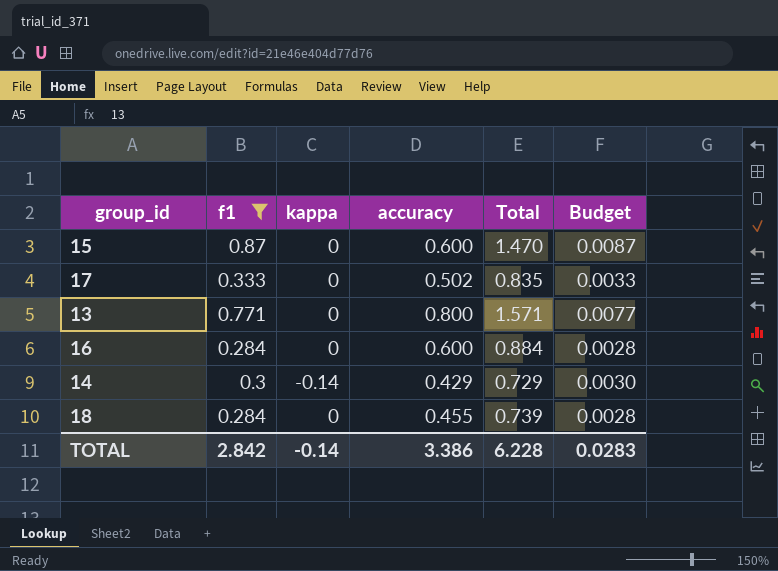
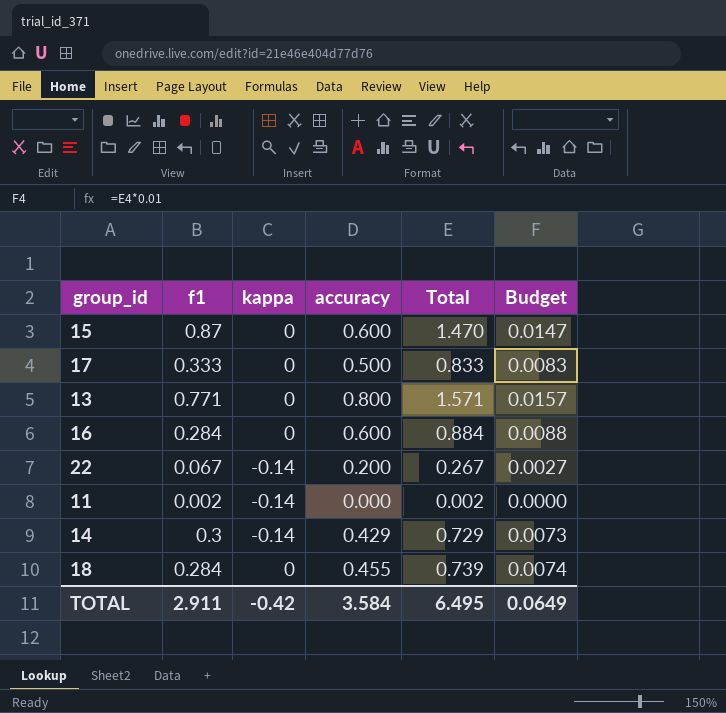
filter: f1 >= 0.284 -> none
column Budget | formula: [f1] * 0.01 -> [Total] * 0.01
17 | accuracy: 0.502 -> 0.500
17 | Total: 0.835 -> 0.833
TOTAL | f1: 2.842 -> 2.911
TOTAL | kappa: -0.14 -> -0.42
TOTAL | accuracy: 3.386 -> 3.584
TOTAL | Total: 6.228 -> 6.495
TOTAL | Budget: 0.0283 -> 0.0649

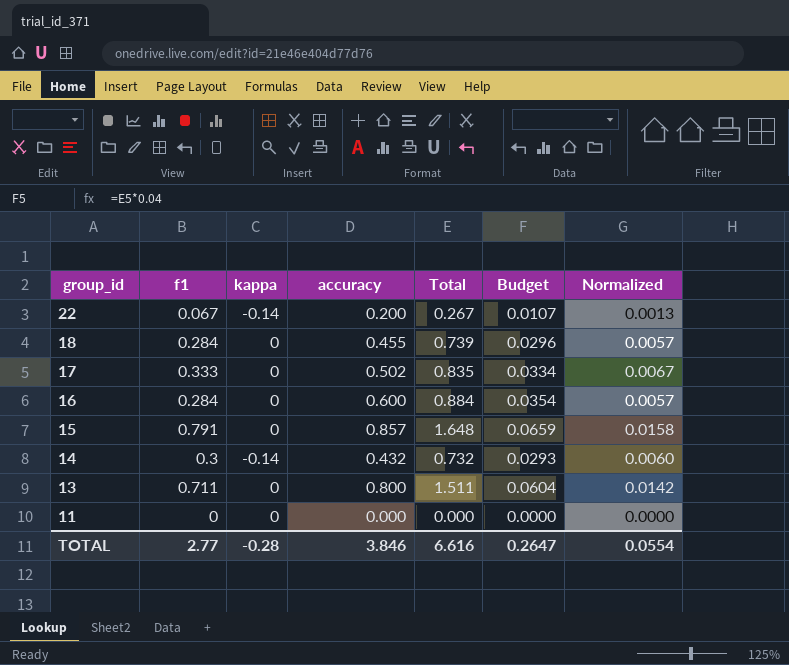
row order: none -> group_id descending
column Budget | formula: [Total] * 0.01 -> [Total] * 0.04
column Normalized | formula: none -> [f1] * 0.02
17 | accuracy: 0.500 -> 0.502
17 | Total: 0.833 -> 0.835
15 | f1: 0.87 -> 0.791
15 | accuracy: 0.600 -> 0.857
15 | Total: 1.470 -> 1.648
14 | accuracy: 0.429 -> 0.432
14 | Total: 0.729 -> 0.732
13 | f1: 0.771 -> 0.711
13 | Total: 1.571 -> 1.511
11 | f1: 0.002 -> 0
11 | kappa: -0.14 -> 0
11 | Total: 0.002 -> 0.000
TOTAL | f1: 2.911 -> 2.77
TOTAL | kappa: -0.42 -> -0.28
TOTAL | accuracy: 3.584 -> 3.846
TOTAL | Total: 6.495 -> 6.616
TOTAL | Budget: 0.0649 -> 0.2647

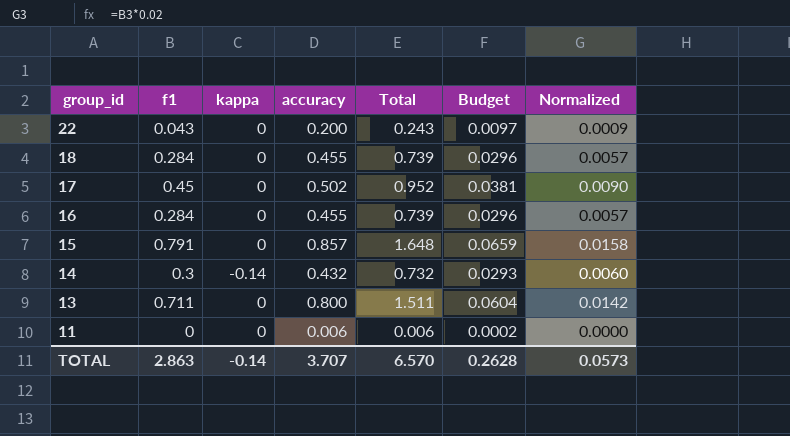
22 | f1: 0.067 -> 0.043
22 | kappa: -0.14 -> 0
22 | Total: 0.267 -> 0.243
22 | Budget: 0.0107 -> 0.0097
22 | Normalized: 0.0013 -> 0.0009
17 | f1: 0.333 -> 0.45
17 | Total: 0.835 -> 0.952
17 | Budget: 0.0334 -> 0.0381
17 | Normalized: 0.0067 -> 0.0090
16 | accuracy: 0.600 -> 0.455
16 | Total: 0.884 -> 0.739
16 | Budget: 0.0354 -> 0.0296
11 | accuracy: 0.000 -> 0.006
11 | Total: 0.000 -> 0.006
11 | Budget: 0.0000 -> 0.0002
TOTAL | f1: 2.77 -> 2.863
TOTAL | kappa: -0.28 -> -0.14
TOTAL | accuracy: 3.846 -> 3.707
TOTAL | Total: 6.616 -> 6.570
TOTAL | Budget: 0.2647 -> 0.2628
TOTAL | Normalized: 0.0554 -> 0.0573

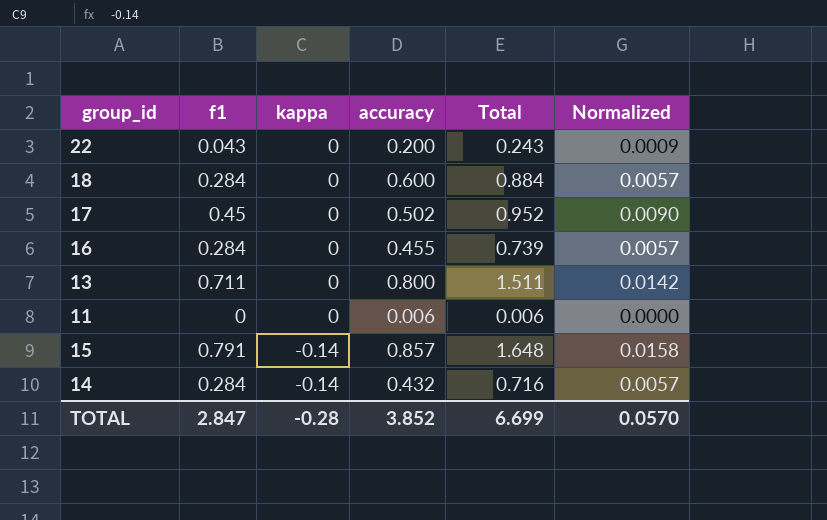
row order: group_id descending -> kappa descending
column Budget | formula: [Total] * 0.04 -> none
18 | accuracy: 0.455 -> 0.600
18 | Total: 0.739 -> 0.884
15 | kappa: 0 -> -0.14
14 | f1: 0.3 -> 0.284
14 | Total: 0.732 -> 0.716
14 | Normalized: 0.0060 -> 0.0057
TOTAL | f1: 2.863 -> 2.847
TOTAL | kappa: -0.14 -> -0.28
TOTAL | accuracy: 3.707 -> 3.852
TOTAL | Total: 6.570 -> 6.699
TOTAL | Normalized: 0.0573 -> 0.0570

